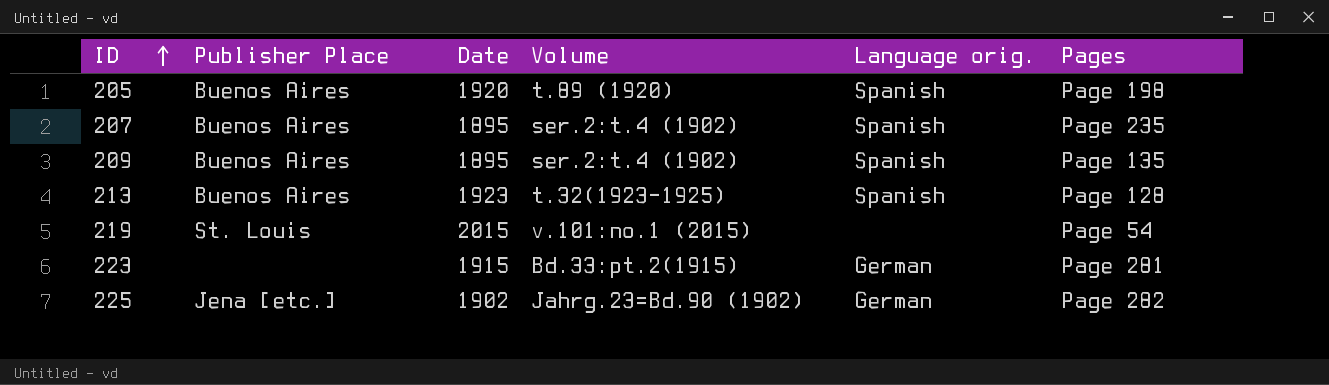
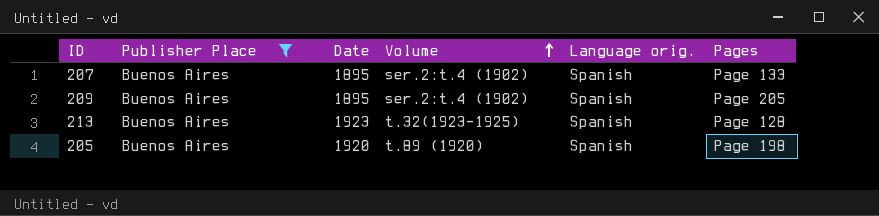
filter: none -> Publisher Place = Buenos Aires
row order: ID ascending -> Volume ascending
207 | Pages: Page 235 -> Page 133
209 | Pages: Page 135 -> Page 205

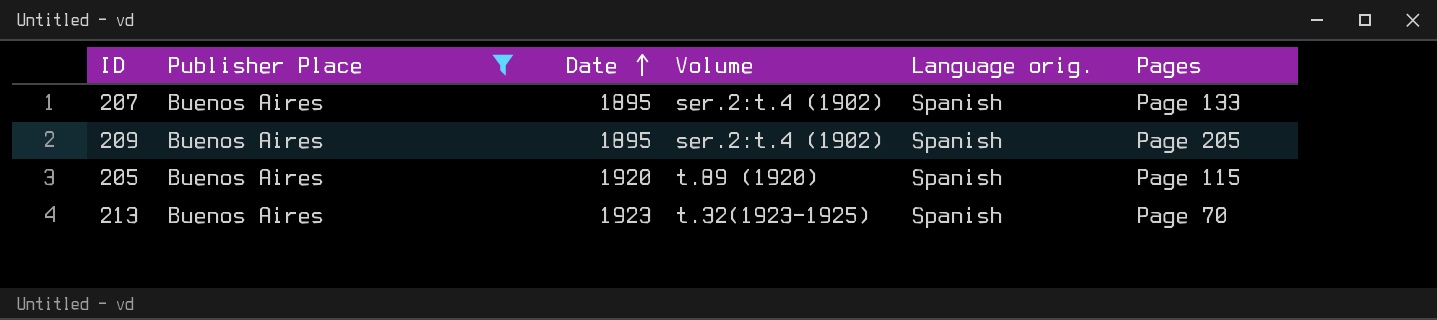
row order: Volume ascending -> Date ascending
205 | Pages: Page 198 -> Page 115
213 | Pages: Page 128 -> Page 70

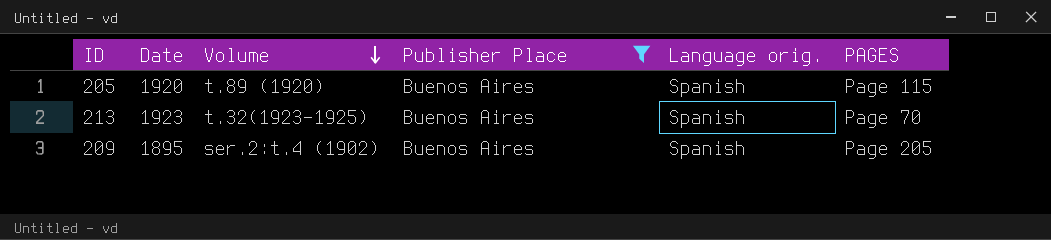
row order: Date ascending -> Volume descending
column Publisher Place | position: 2 -> 4
column name: Pages -> PAGES
row 207: Buenos Aires | 1895 | ser.2:t.4 (1902) | Spanish | Page 133 -> none

